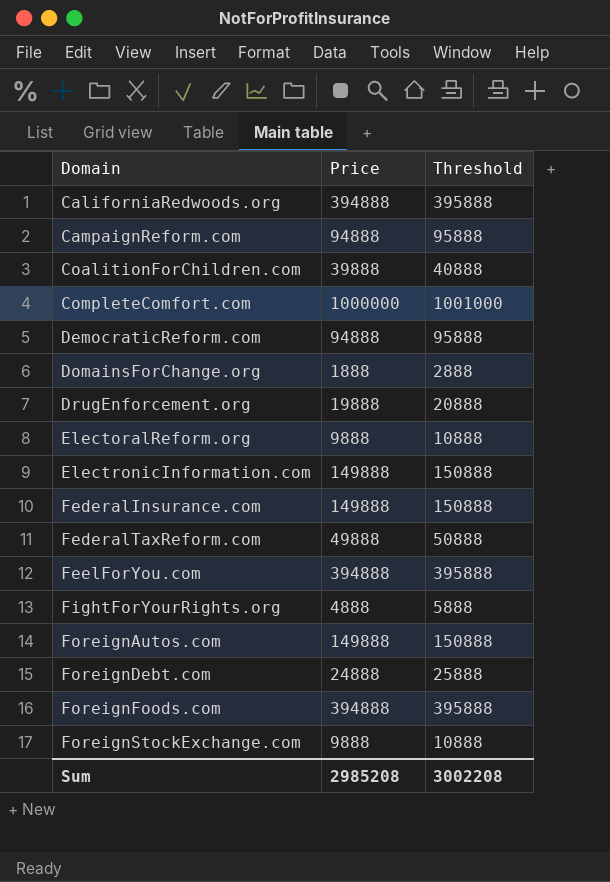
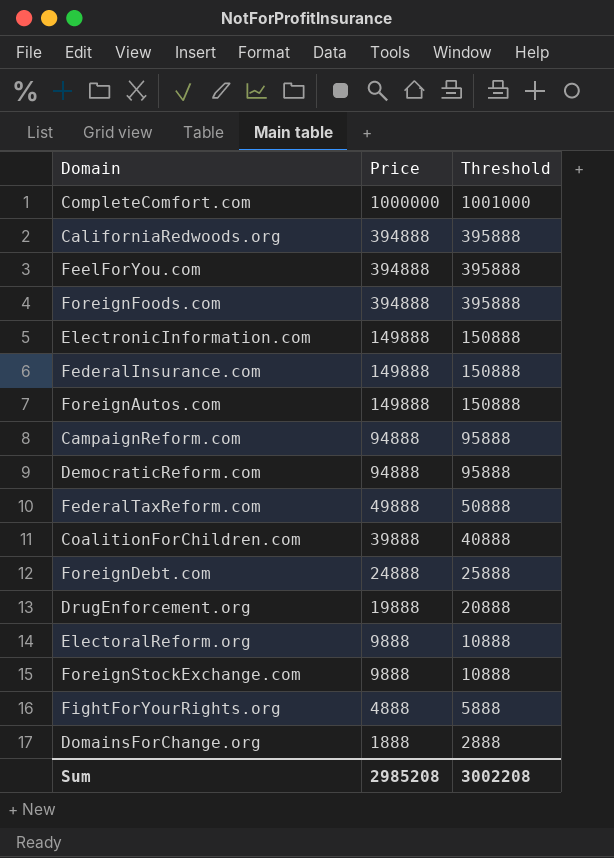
row order: Domain ascending -> Price descending

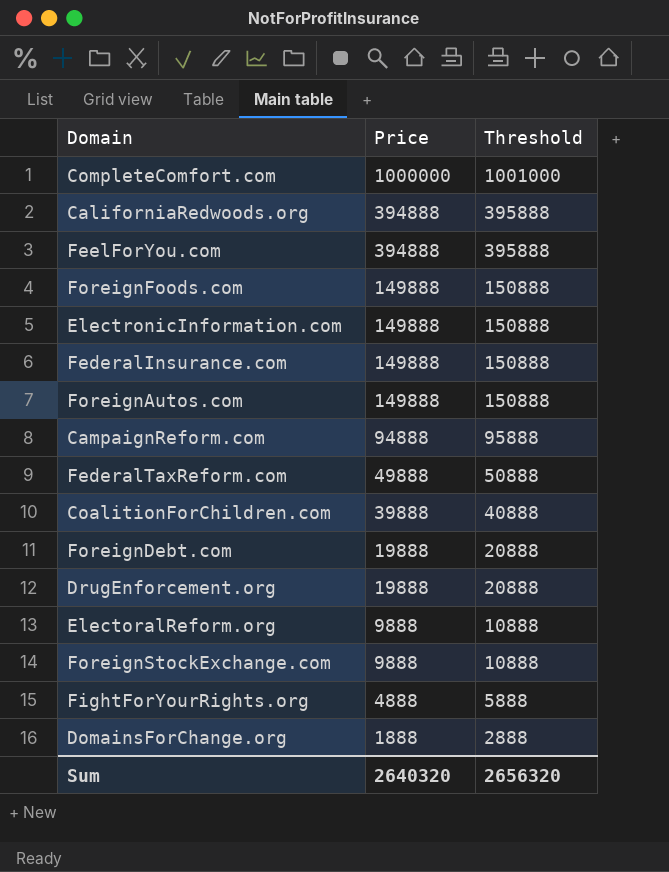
row DemocraticReform.com: 94888 | 95888 -> none
ForeignFoods.com | Price: 394888 -> 149888
ForeignFoods.com | Threshold: 395888 -> 150888
ForeignDebt.com | Price: 24888 -> 19888
ForeignDebt.com | Threshold: 25888 -> 20888
Sum | Price: 2985208 -> 2640320
Sum | Threshold: 3002208 -> 2656320

